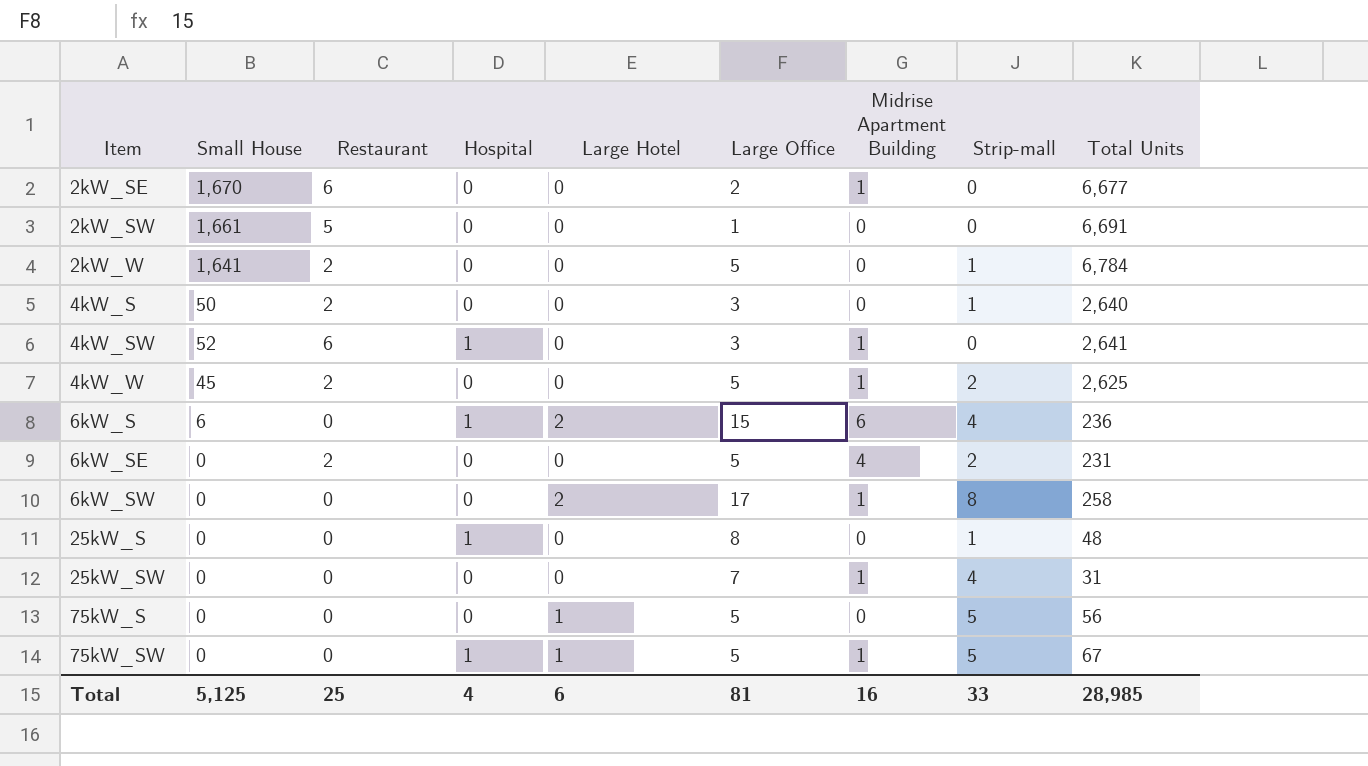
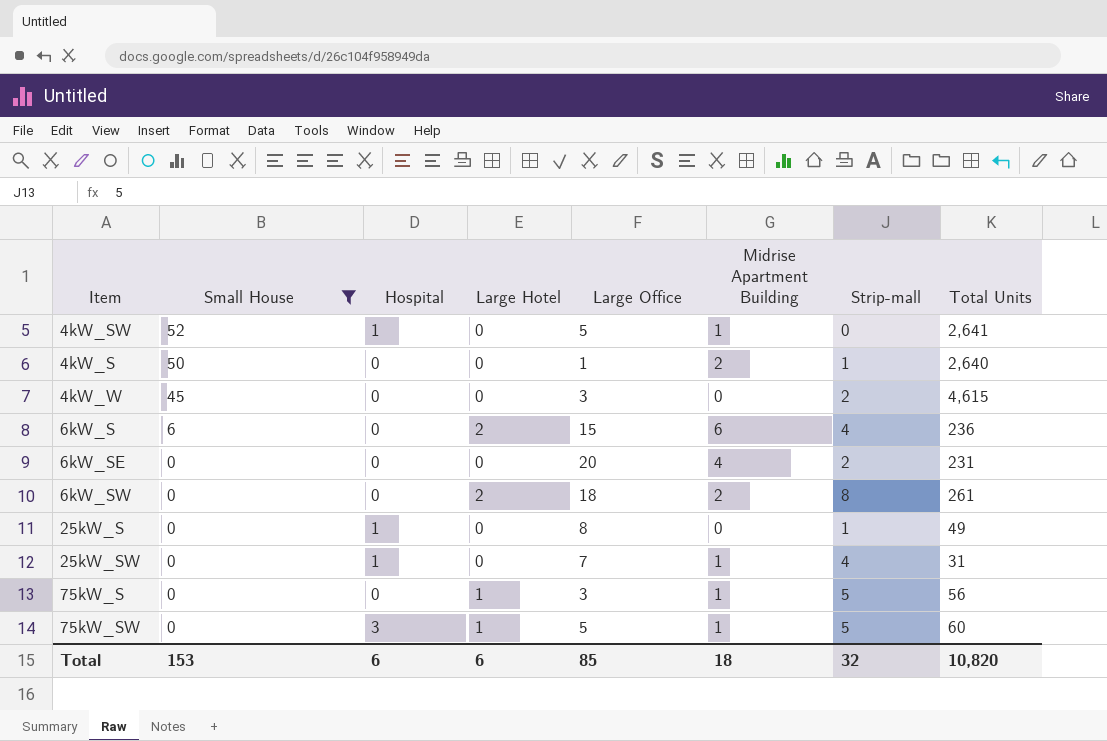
filter: none -> Small House <= 52
row order: Item ascending -> Small House descending
column Restaurant | position: 3 -> none
4kW_SW | Large Office: 3 -> 5
4kW_S | Large Office: 3 -> 1
4kW_S | Midrise Apartment Building: 0 -> 2
4kW_W | Large Office: 5 -> 3
4kW_W | Midrise Apartment Building: 1 -> 0
4kW_W | Total Units: 2,625 -> 4,615
6kW_S | Hospital: 1 -> 0
6kW_SE | Large Office: 5 -> 20
6kW_SW | Large Office: 17 -> 18
6kW_SW | Midrise Apartment Building: 1 -> 2
6kW_SW | Total Units: 258 -> 261
25kW_S | Total Units: 48 -> 49
25kW_SW | Hospital: 0 -> 1
75kW_S | Large Office: 5 -> 3
75kW_S | Midrise Apartment Building: 0 -> 1
75kW_SW | Hospital: 1 -> 3
75kW_SW | Total Units: 67 -> 60
Total | Small House: 5,125 -> 153
Total | Hospital: 4 -> 6
Total | Large Office: 81 -> 85
Total | Midrise Apartment Building: 16 -> 18
Total | Strip-mall: 33 -> 32
Total | Total Units: 28,985 -> 10,820

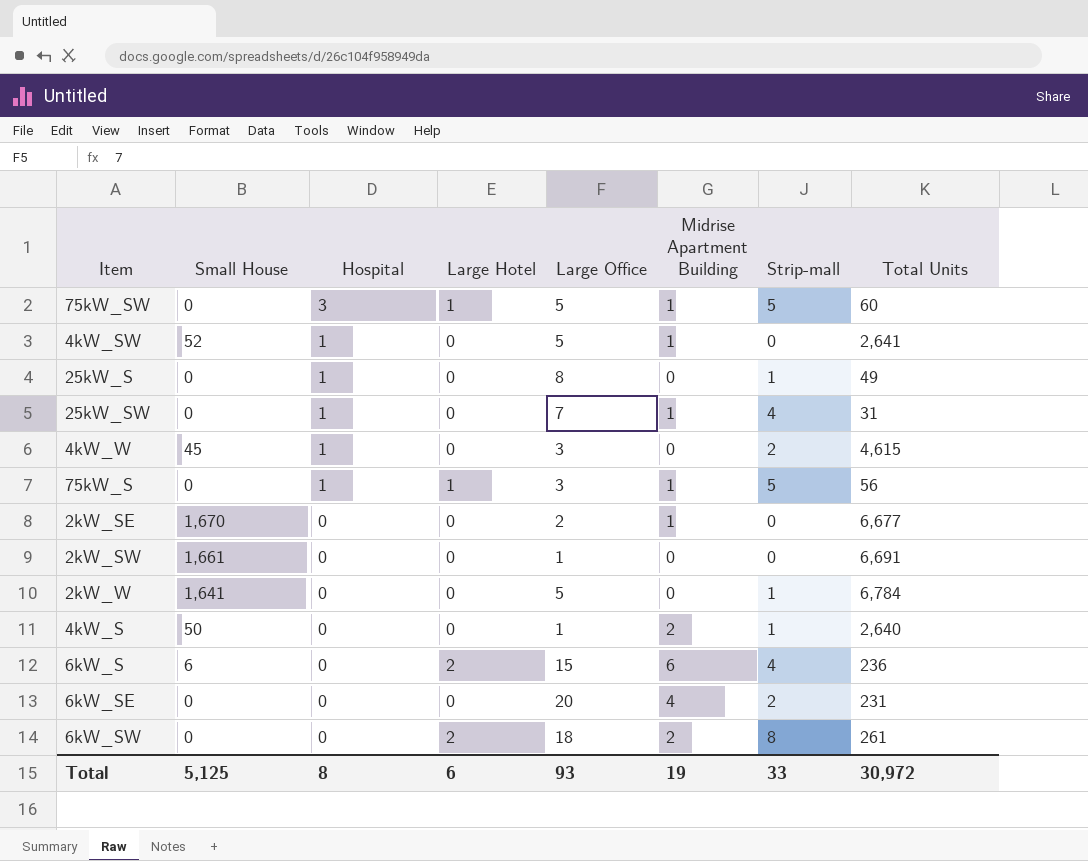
filter: Small House <= 52 -> none
row order: Small House descending -> Hospital descending
4kW_W | Hospital: 0 -> 1
75kW_S | Hospital: 0 -> 1
Total | Small House: 153 -> 5,125
Total | Hospital: 6 -> 8
Total | Large Office: 85 -> 93
Total | Midrise Apartment Building: 18 -> 19
Total | Strip-mall: 32 -> 33
Total | Total Units: 10,820 -> 30,972

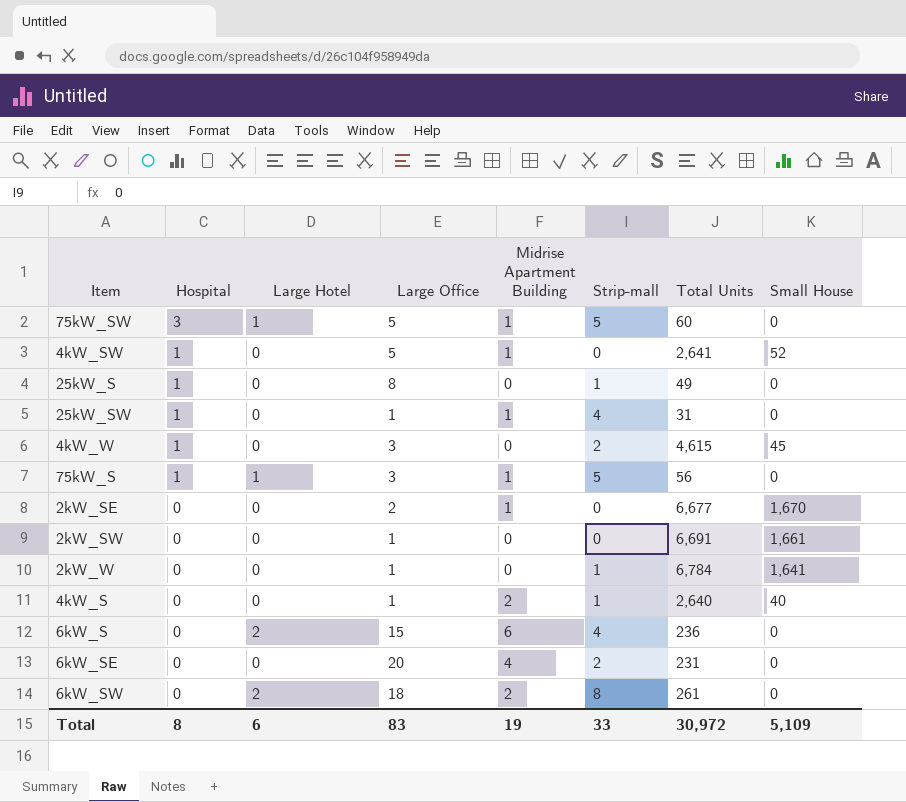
column Small House | position: 2 -> 8
25kW_SW | Large Office: 7 -> 1
2kW_W | Large Office: 5 -> 1
4kW_S | Small House: 50 -> 40
6kW_S | Small House: 6 -> 0
Total | Large Office: 93 -> 83
Total | Small House: 5,125 -> 5,109

